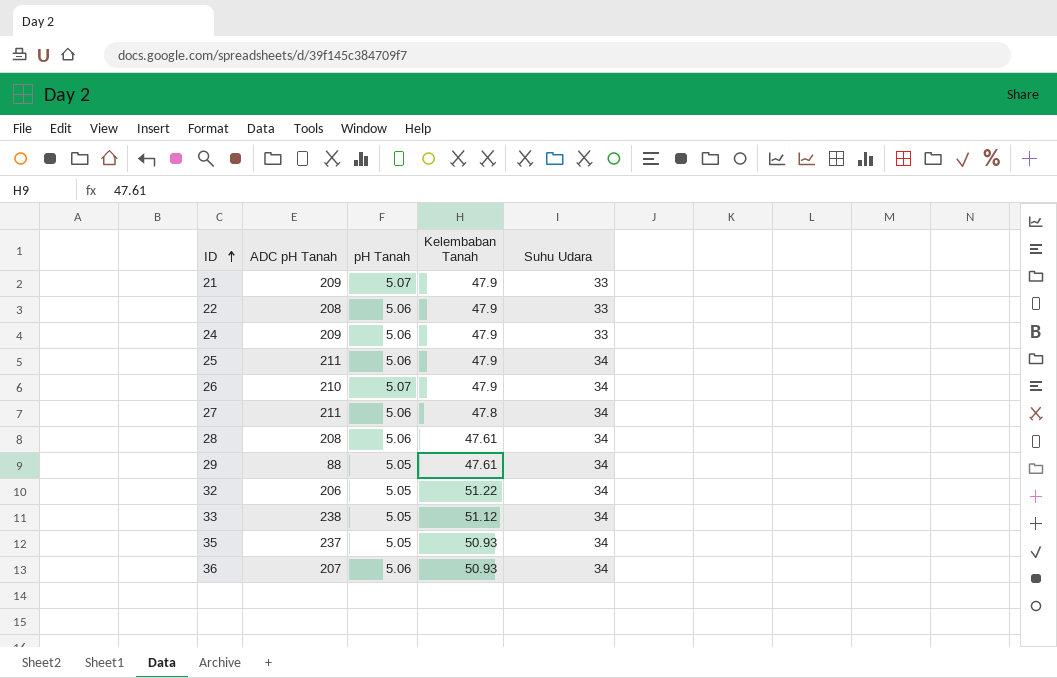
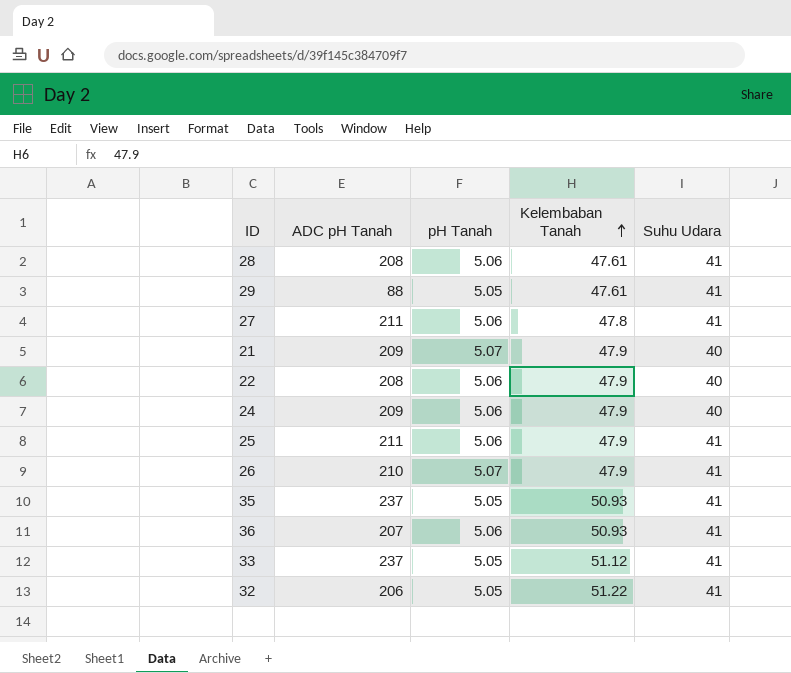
row order: ID ascending -> Kelembaban Tanah ascending
28 | Suhu Udara: 34 -> 41
29 | Suhu Udara: 34 -> 41
27 | Suhu Udara: 34 -> 41
21 | Suhu Udara: 33 -> 40
22 | Suhu Udara: 33 -> 40
24 | Suhu Udara: 33 -> 40
25 | Suhu Udara: 34 -> 41
26 | Suhu Udara: 34 -> 41
35 | Suhu Udara: 34 -> 41
36 | Suhu Udara: 34 -> 41
33 | ADC pH Tanah: 238 -> 237
33 | Suhu Udara: 34 -> 41
32 | Suhu Udara: 34 -> 41

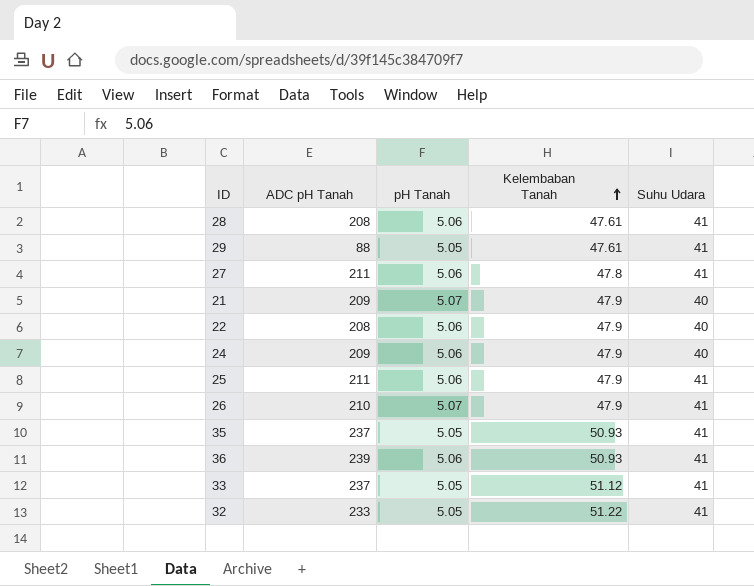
36 | ADC pH Tanah: 207 -> 239
32 | ADC pH Tanah: 206 -> 233

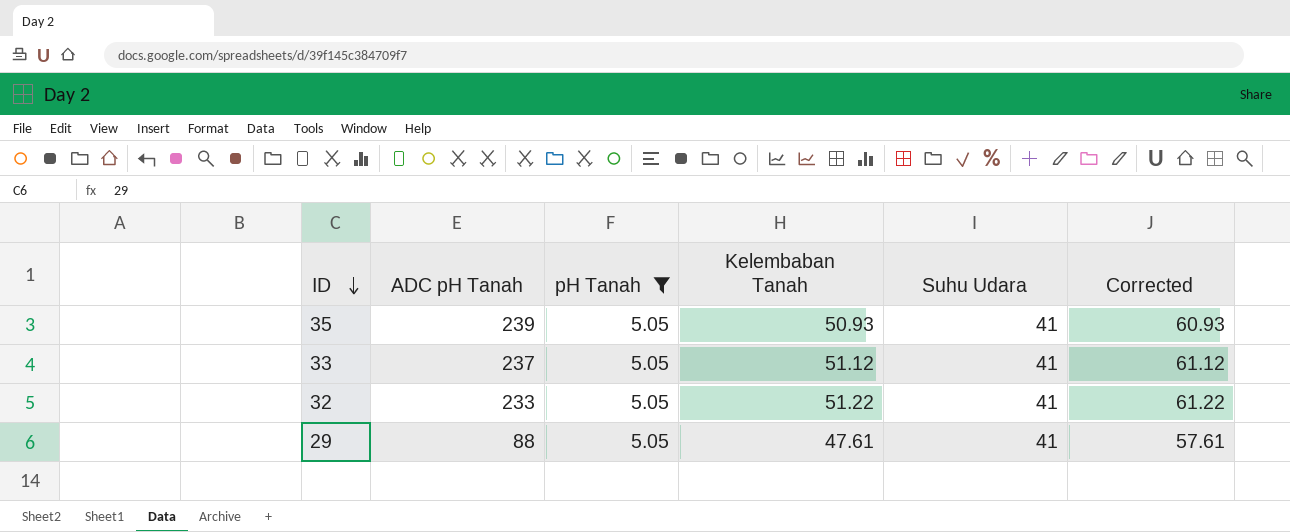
filter: none -> pH Tanah = 5.05
row order: Kelembaban Tanah ascending -> ID descending
column Corrected | formula: none -> [Kelembaban Tanah] + 10
35 | ADC pH Tanah: 237 -> 239

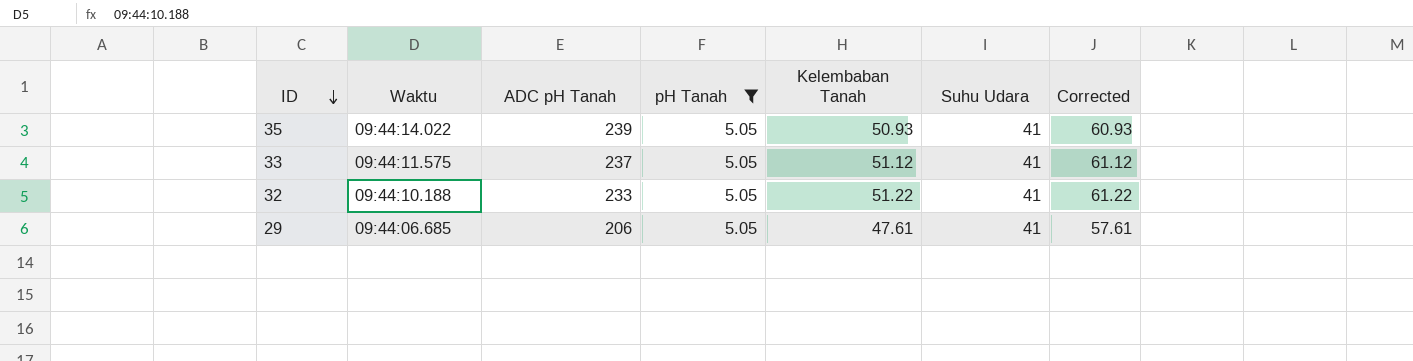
column Waktu | position: none -> 2
29 | ADC pH Tanah: 88 -> 206

